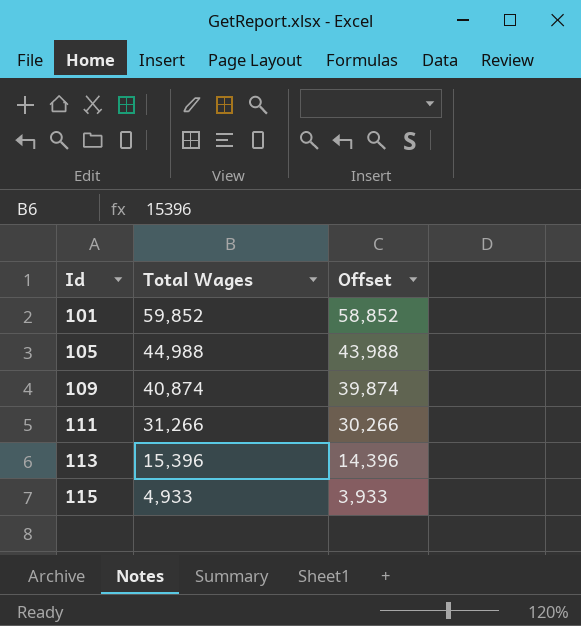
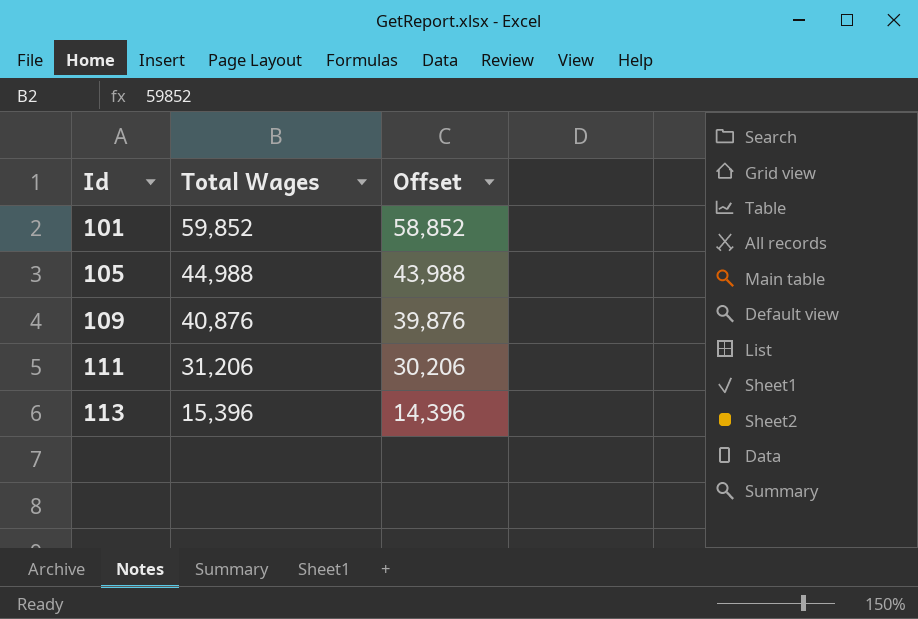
row 115: 4,933 | 3,933 -> none
109 | Total Wages: 40,874 -> 40,876
109 | Offset: 39,874 -> 39,876
111 | Total Wages: 31,266 -> 31,206
111 | Offset: 30,266 -> 30,206

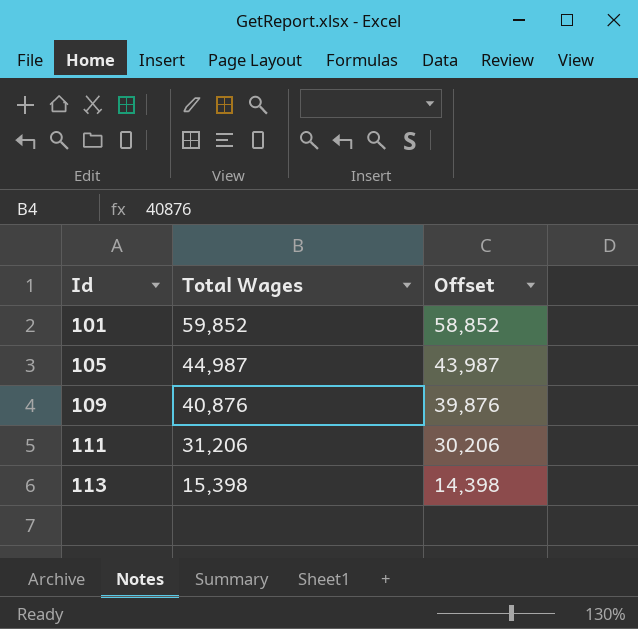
105 | Total Wages: 44,988 -> 44,987
105 | Offset: 43,988 -> 43,987
113 | Total Wages: 15,396 -> 15,398
113 | Offset: 14,396 -> 14,398

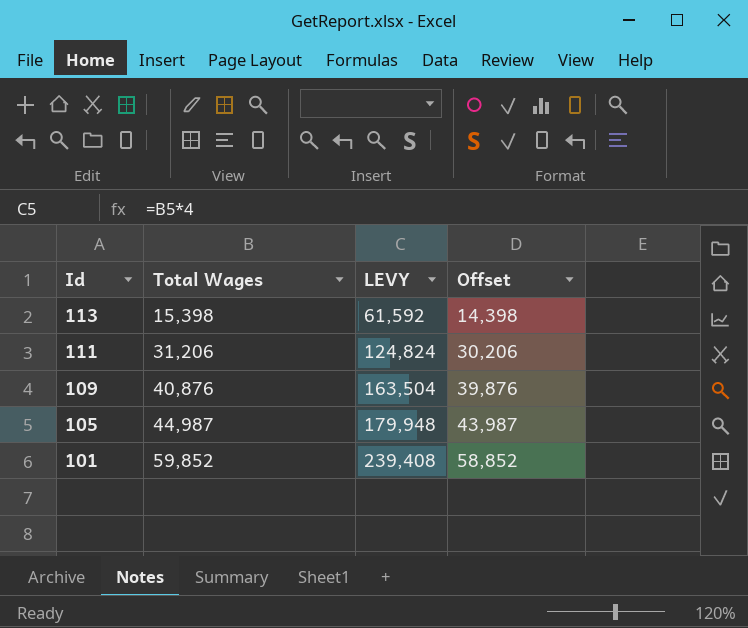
row order: Id ascending -> Id descending
column LEVY | formula: none -> [Total Wages] * 4

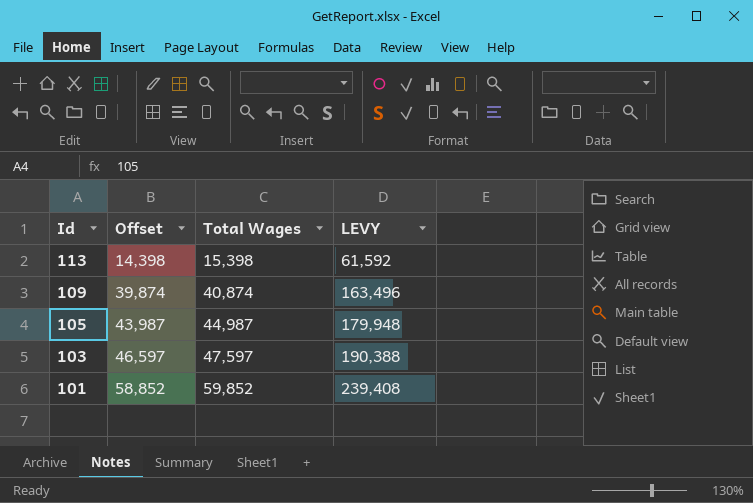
column Offset | position: 4 -> 2
row 111: 31,206 | 124,824 | 30,206 -> none
109 | Offset: 39,876 -> 39,874
109 | Total Wages: 40,876 -> 40,874
109 | LEVY: 163,504 -> 163,496
row 103: none -> 46,597 | 47,597 | 190,388

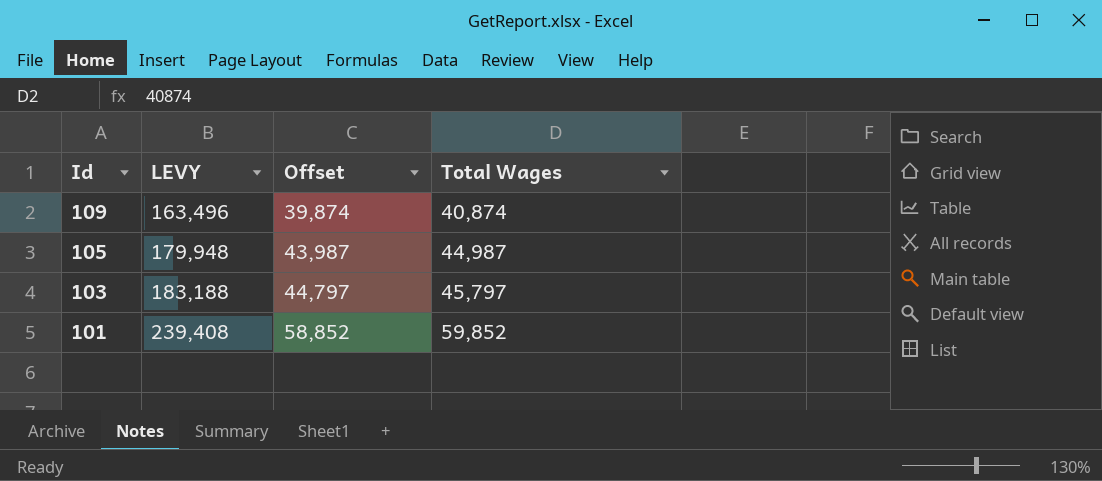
column LEVY | position: 4 -> 2
row 113: 14,398 | 15,398 | 61,592 -> none
103 | LEVY: 190,388 -> 183,188
103 | Offset: 46,597 -> 44,797
103 | Total Wages: 47,597 -> 45,797

